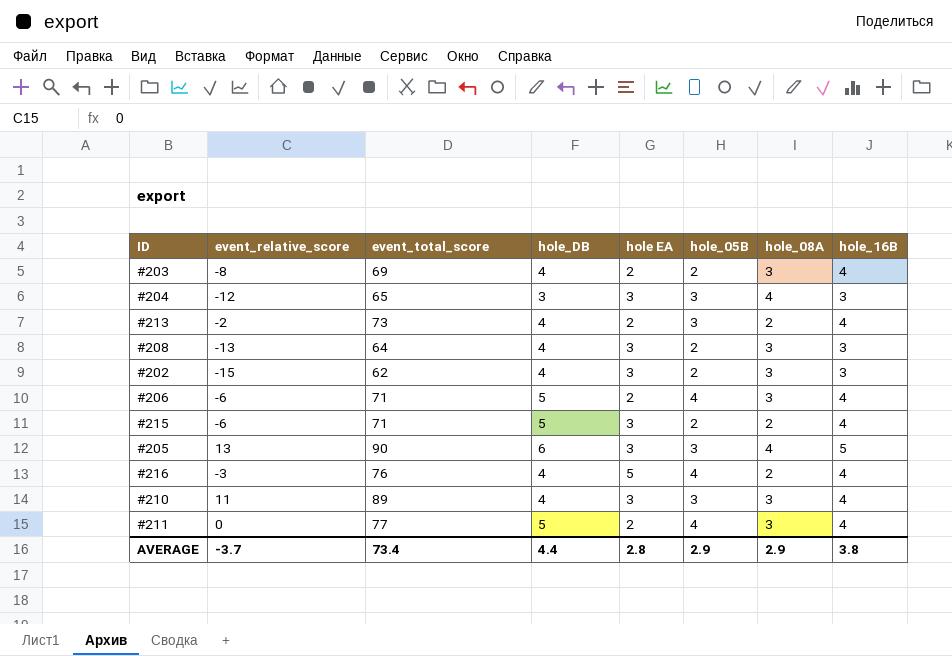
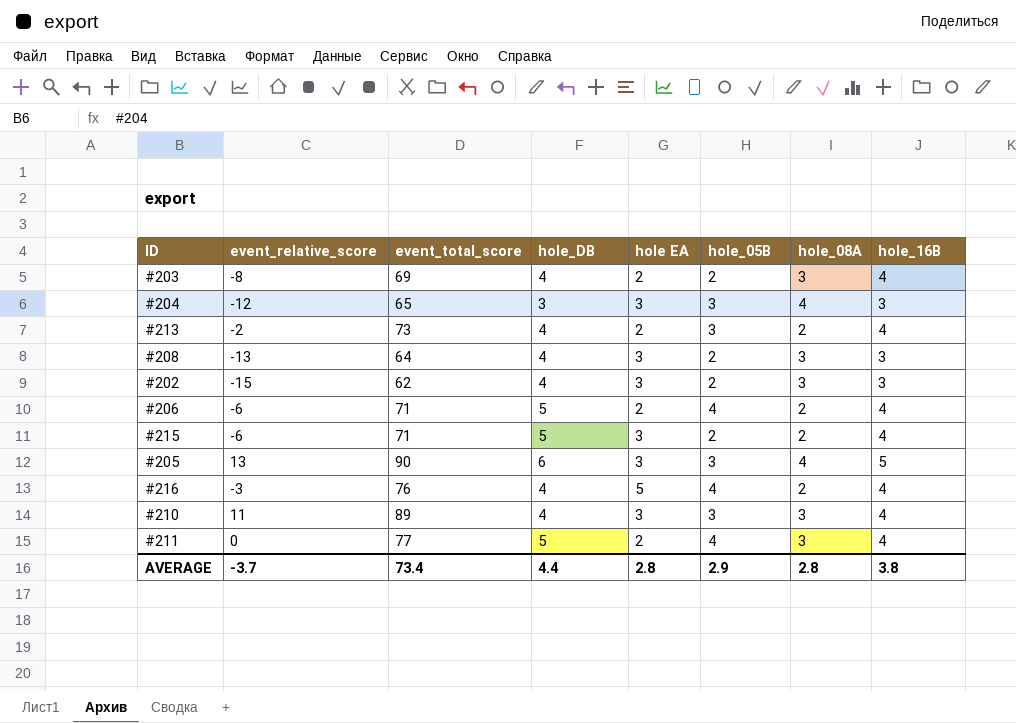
#206 | hole_08A: 3 -> 2
AVERAGE | hole_08A: 2.9 -> 2.8

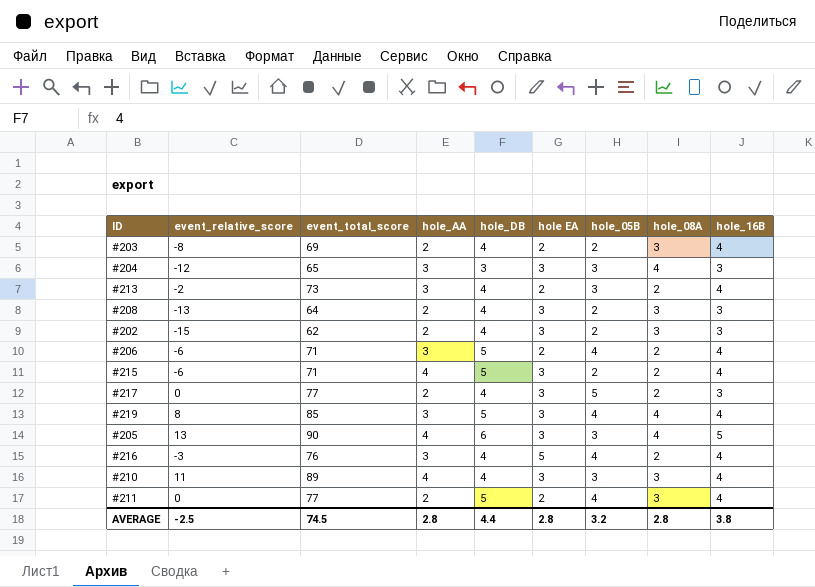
column hole_AA | position: none -> 4
row #217: none -> 0 | 77 | 2 | 4 | 3 | 5 | 2 | 3
row #219: none -> 8 | 85 | 3 | 5 | 3 | 4 | 4 | 4
AVERAGE | event_relative_score: -3.7 -> -2.5
AVERAGE | event_total_score: 73.4 -> 74.5
AVERAGE | hole_05B: 2.9 -> 3.2

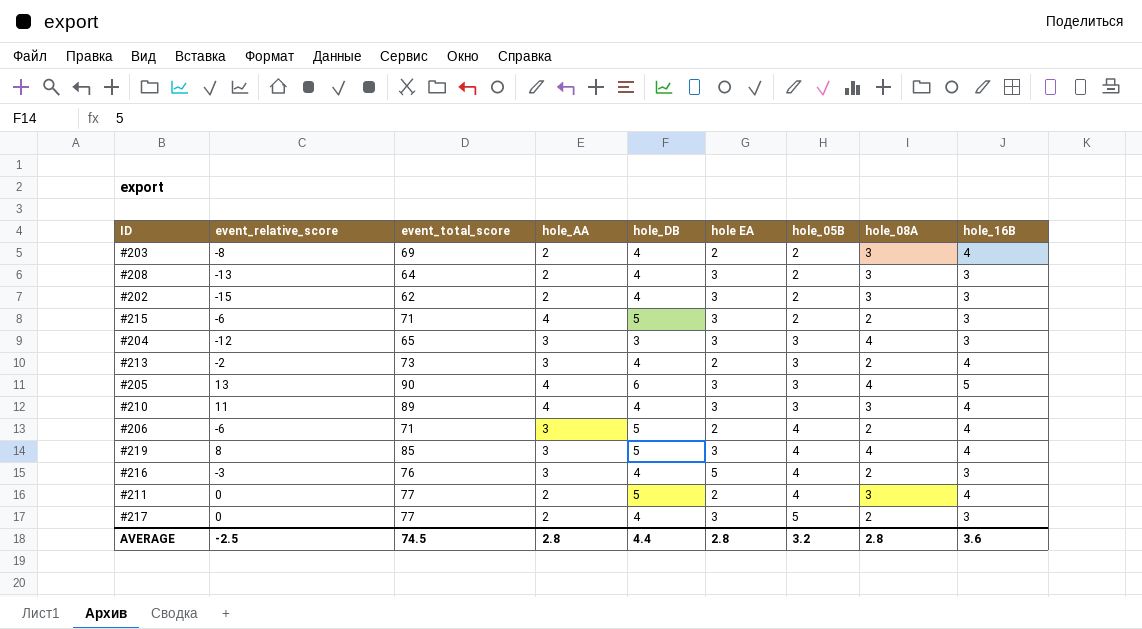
row order: none -> hole_05B ascending
#215 | hole_16B: 4 -> 3
#216 | hole_16B: 4 -> 3
AVERAGE | hole_16B: 3.8 -> 3.6

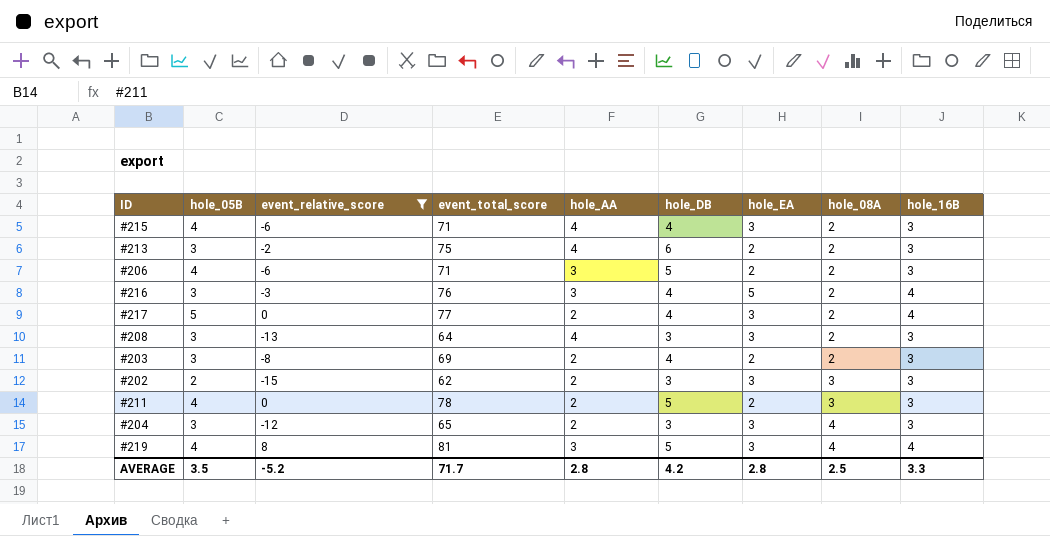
filter: none -> event_relative_score <= 8
row order: hole_05B ascending -> hole_08A ascending
column hole_05B | position: 7 -> 2
column name: hole EA -> hole_EA
#215 | hole_05B: 2 -> 4
#215 | hole_DB: 5 -> 4
#213 | event_total_score: 73 -> 75
#213 | hole_AA: 3 -> 4
#213 | hole_DB: 4 -> 6
#213 | hole_16B: 4 -> 3
#206 | hole_16B: 4 -> 3
#216 | hole_05B: 4 -> 3
#216 | hole_16B: 3 -> 4
#217 | hole_16B: 3 -> 4
#208 | hole_05B: 2 -> 3
#208 | hole_AA: 2 -> 4
#208 | hole_DB: 4 -> 3
#208 | hole_08A: 3 -> 2
#203 | hole_05B: 2 -> 3
#203 | hole_08A: 3 -> 2
#203 | hole_16B: 4 -> 3
#202 | hole_DB: 4 -> 3
#211 | event_total_score: 77 -> 78
#211 | hole_16B: 4 -> 3
#204 | hole_AA: 3 -> 2
#219 | event_total_score: 85 -> 81
AVERAGE | hole_05B: 3.2 -> 3.5
AVERAGE | event_relative_score: -2.5 -> -5.2
AVERAGE | event_total_score: 74.5 -> 71.7
AVERAGE | hole_DB: 4.4 -> 4.2
AVERAGE | hole_08A: 2.8 -> 2.5
AVERAGE | hole_16B: 3.6 -> 3.3

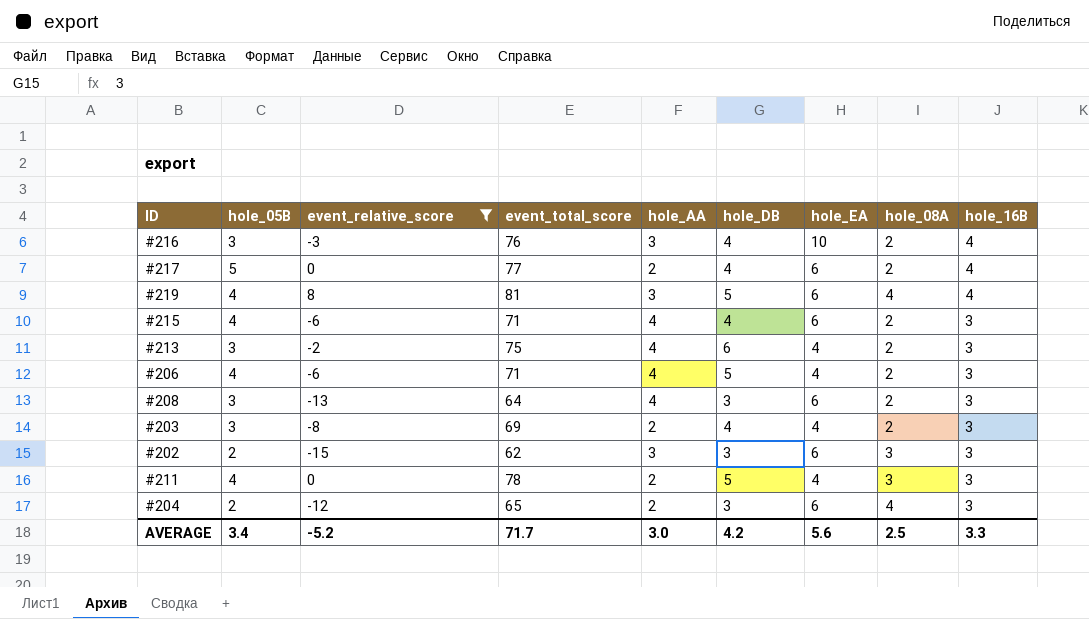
row order: hole_08A ascending -> hole_16B descending
#216 | hole_EA: 5 -> 10
#217 | hole_EA: 3 -> 6
#219 | hole_EA: 3 -> 6
#215 | hole_EA: 3 -> 6
#213 | hole_EA: 2 -> 4
#206 | hole_AA: 3 -> 4
#206 | hole_EA: 2 -> 4
#208 | hole_EA: 3 -> 6
#203 | hole_EA: 2 -> 4
#202 | hole_AA: 2 -> 3
#202 | hole_EA: 3 -> 6
#211 | hole_EA: 2 -> 4
#204 | hole_05B: 3 -> 2
#204 | hole_EA: 3 -> 6
AVERAGE | hole_05B: 3.5 -> 3.4
AVERAGE | hole_AA: 2.8 -> 3.0
AVERAGE | hole_EA: 2.8 -> 5.6

